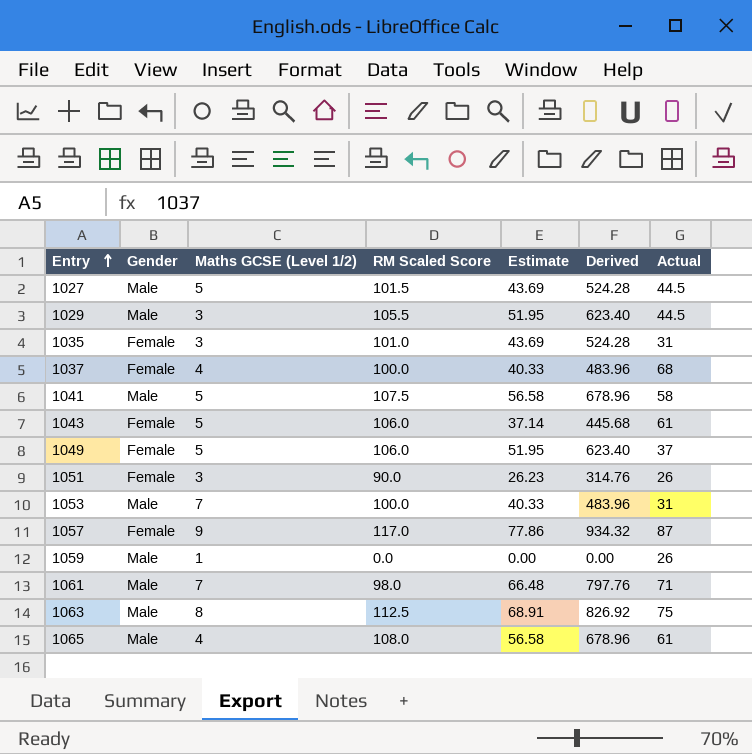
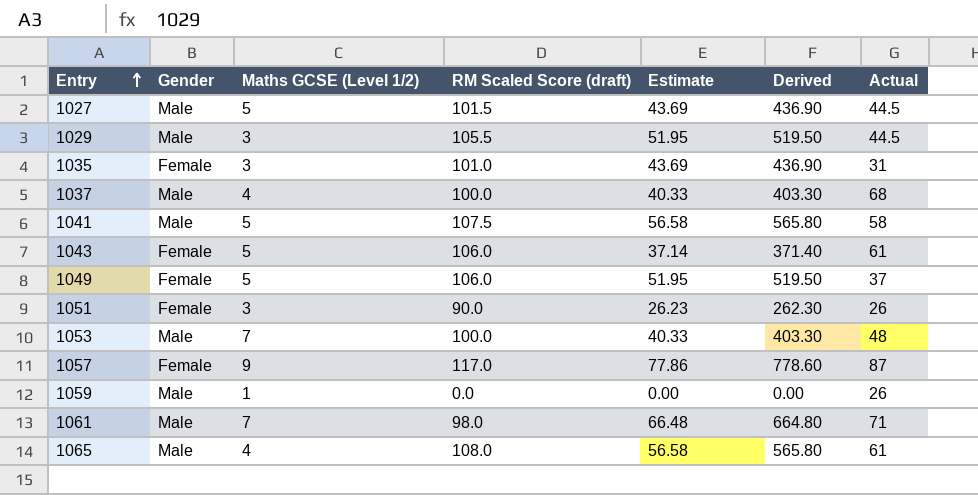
column name: RM Scaled Score -> RM Scaled Score (draft)
column Derived | formula: [Estimate] * 12 -> [Estimate] * 10
row 1063: Male | 8 | 112.5 | 68.91 | 826.92 | 75 -> none
1037 | Gender: Female -> Male
1053 | Actual: 31 -> 48

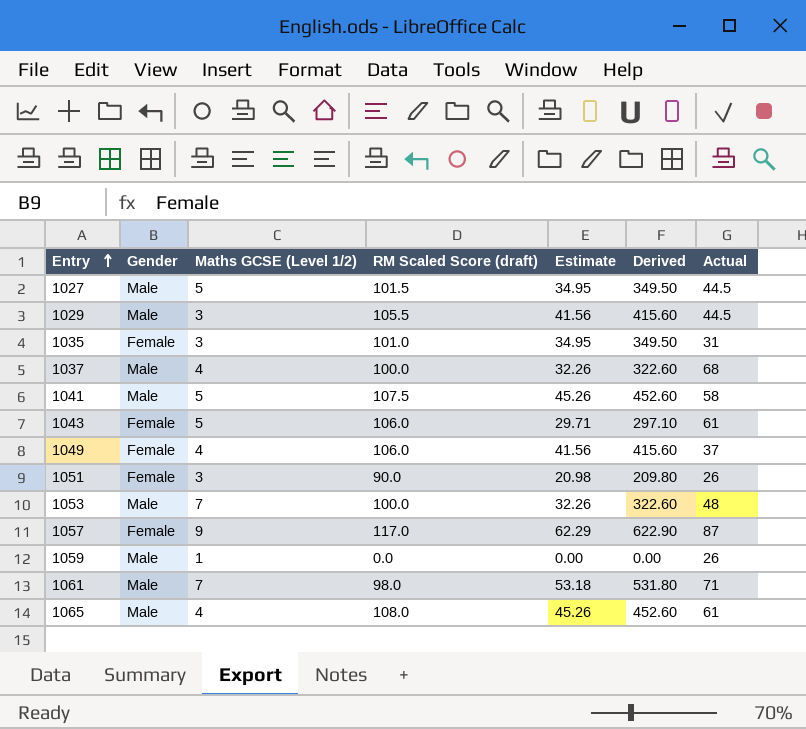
1027 | Estimate: 43.69 -> 34.95
1027 | Derived: 436.90 -> 349.50
1029 | Estimate: 51.95 -> 41.56
1029 | Derived: 519.50 -> 415.60
1035 | Estimate: 43.69 -> 34.95
1035 | Derived: 436.90 -> 349.50
1037 | Estimate: 40.33 -> 32.26
1037 | Derived: 403.30 -> 322.60
1041 | Estimate: 56.58 -> 45.26
1041 | Derived: 565.80 -> 452.60
1043 | Estimate: 37.14 -> 29.71
1043 | Derived: 371.40 -> 297.10
1049 | Maths GCSE (Level 1/2): 5 -> 4
1049 | Estimate: 51.95 -> 41.56
1049 | Derived: 519.50 -> 415.60
1051 | Estimate: 26.23 -> 20.98
1051 | Derived: 262.30 -> 209.80
1053 | Estimate: 40.33 -> 32.26
1053 | Derived: 403.30 -> 322.60
1057 | Estimate: 77.86 -> 62.29
1057 | Derived: 778.60 -> 622.90
1061 | Estimate: 66.48 -> 53.18
1061 | Derived: 664.80 -> 531.80
1065 | Estimate: 56.58 -> 45.26
1065 | Derived: 565.80 -> 452.60

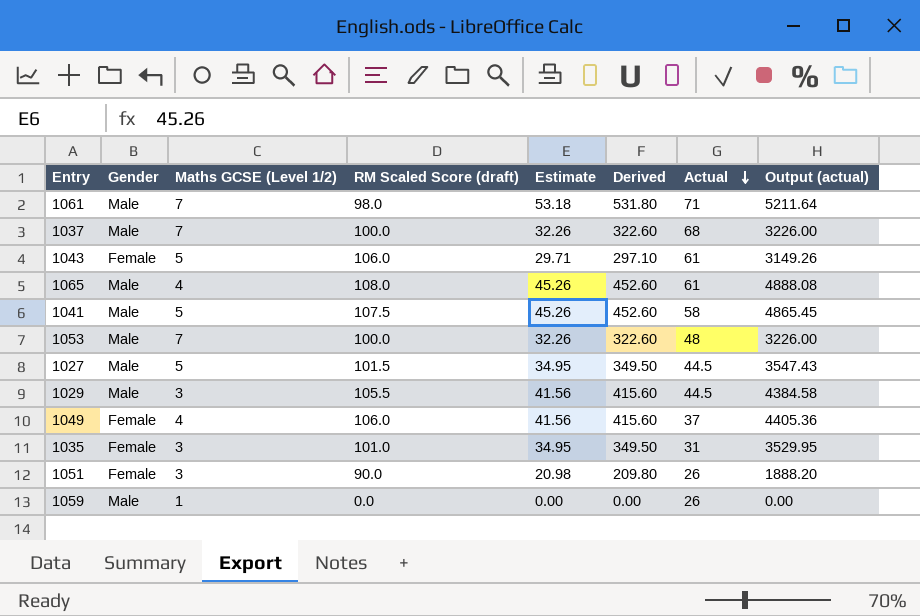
row order: Entry ascending -> Actual descending
column Output (actual) | formula: none -> [RM Scaled Score (draft)] * [Estimate]
row 1057: Female | 9 | 117.0 | 62.29 | 622.90 | 87 -> none
1037 | Maths GCSE (Level 1/2): 4 -> 7

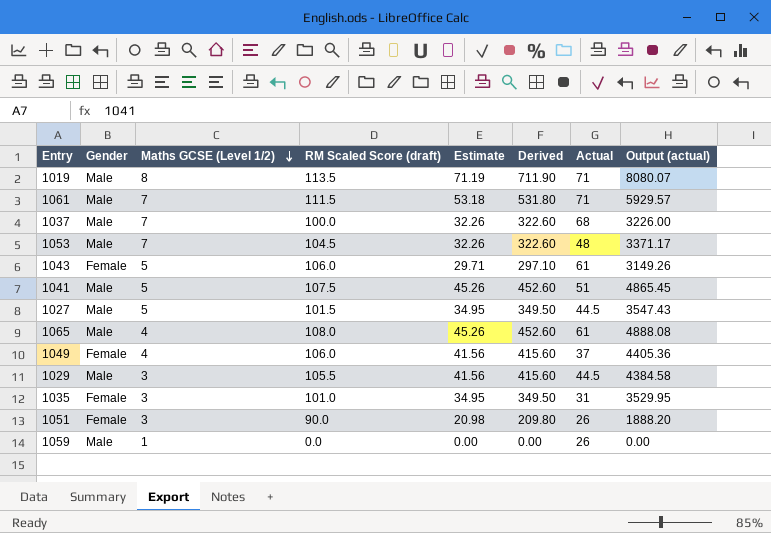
row order: Actual descending -> Maths GCSE (Level 1/2) descending
row 1019: none -> Male | 8 | 113.5 | 71.19 | 711.90 | 71 | 8080.07
1061 | RM Scaled Score (draft): 98.0 -> 111.5
1061 | Output (actual): 5211.64 -> 5929.57
1053 | RM Scaled Score (draft): 100.0 -> 104.5
1053 | Output (actual): 3226.00 -> 3371.17
1041 | Actual: 58 -> 51

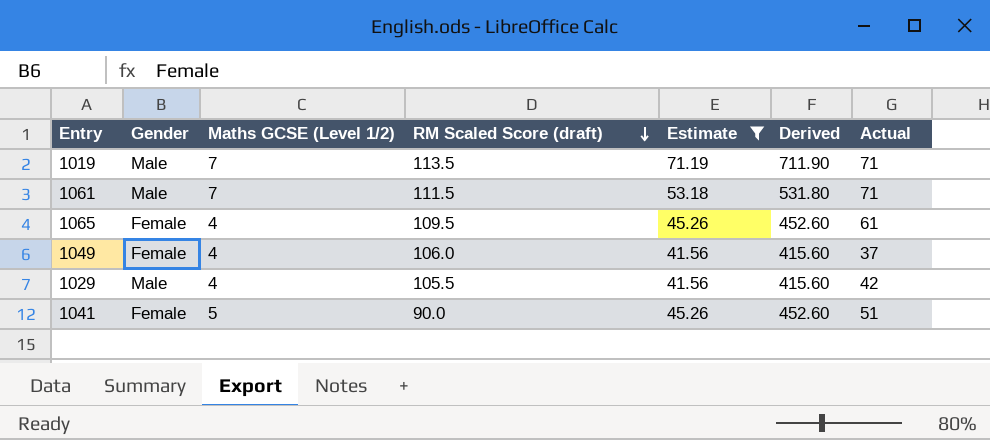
filter: none -> Estimate >= 41.56
row order: Maths GCSE (Level 1/2) descending -> RM Scaled Score (draft) descending
column Output (actual) | formula: [RM Scaled Score (draft)] * [Estimate] -> none
1019 | Maths GCSE (Level 1/2): 8 -> 7
1065 | Gender: Male -> Female
1065 | RM Scaled Score (draft): 108.0 -> 109.5
1029 | Maths GCSE (Level 1/2): 3 -> 4
1029 | Actual: 44.5 -> 42
1041 | Gender: Male -> Female
1041 | RM Scaled Score (draft): 107.5 -> 90.0

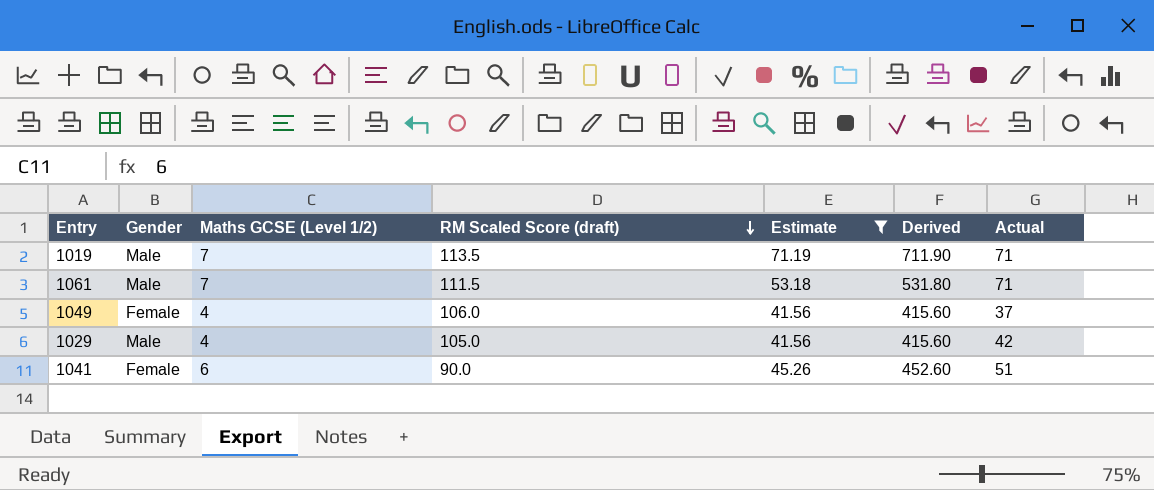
row 1065: Female | 4 | 109.5 | 45.26 | 452.60 | 61 -> none
1029 | RM Scaled Score (draft): 105.5 -> 105.0
1041 | Maths GCSE (Level 1/2): 5 -> 6

